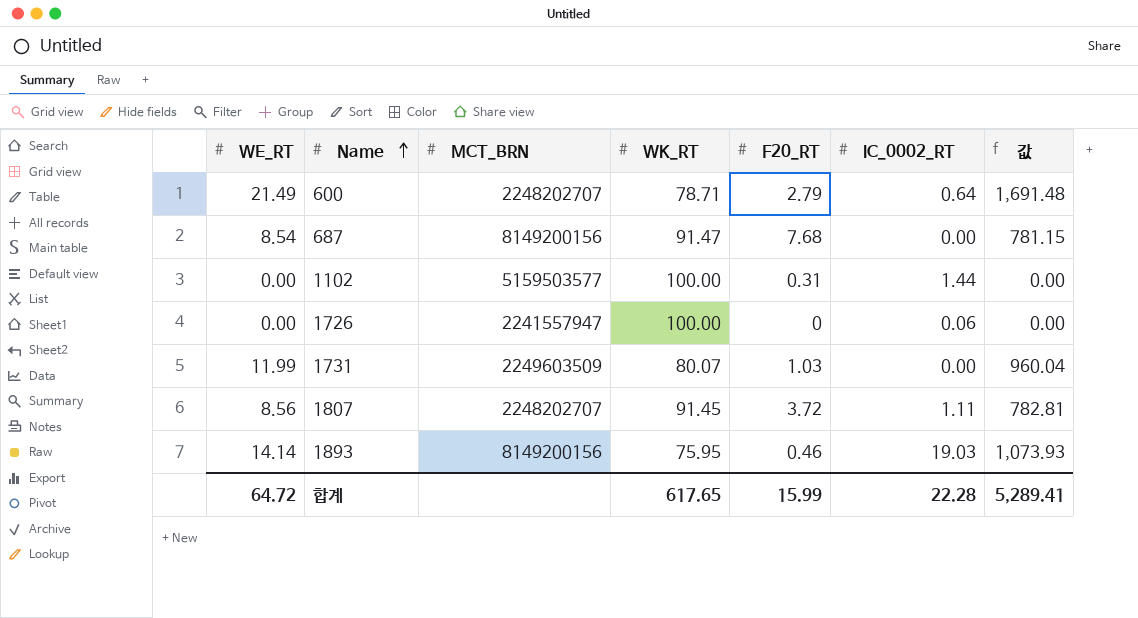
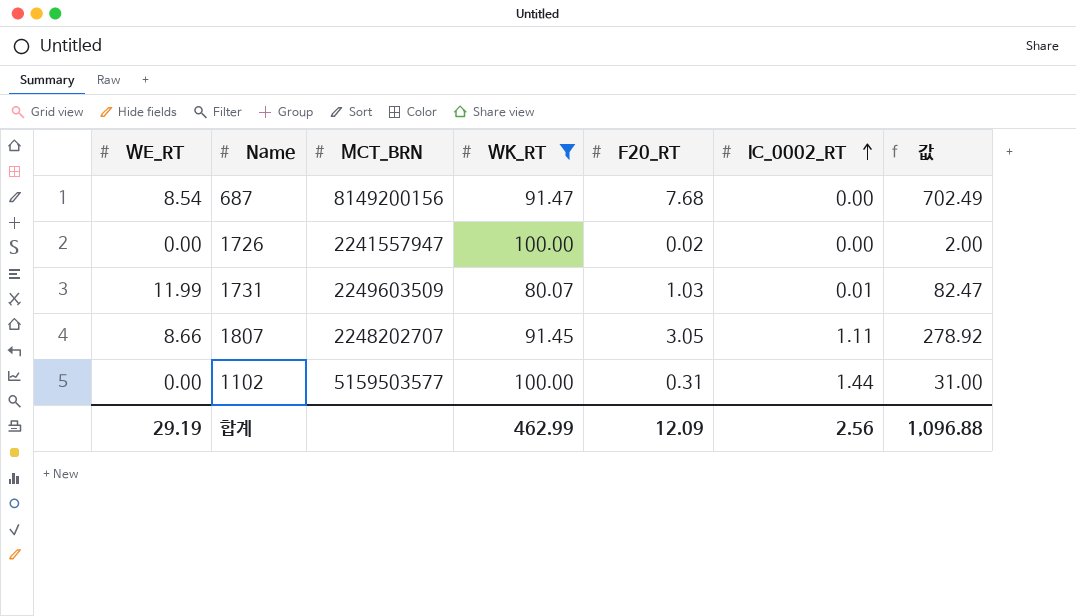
filter: none -> WK_RT >= 80.07
row order: Name ascending -> IC_0002_RT ascending
column 값 | formula: [WE_RT] * [WK_RT] -> [WK_RT] * [F20_RT]
1726 | F20_RT: 0 -> 0.02
1726 | IC_0002_RT: 0.06 -> 0.00
1731 | IC_0002_RT: 0.00 -> 0.01
1807 | WE_RT: 8.56 -> 8.66
1807 | F20_RT: 3.72 -> 3.05
합계 | WE_RT: 64.72 -> 29.19
합계 | WK_RT: 617.65 -> 462.99
합계 | F20_RT: 15.99 -> 12.09
합계 | IC_0002_RT: 22.28 -> 2.56
합계 | 값: 5,289.41 -> 1,096.88

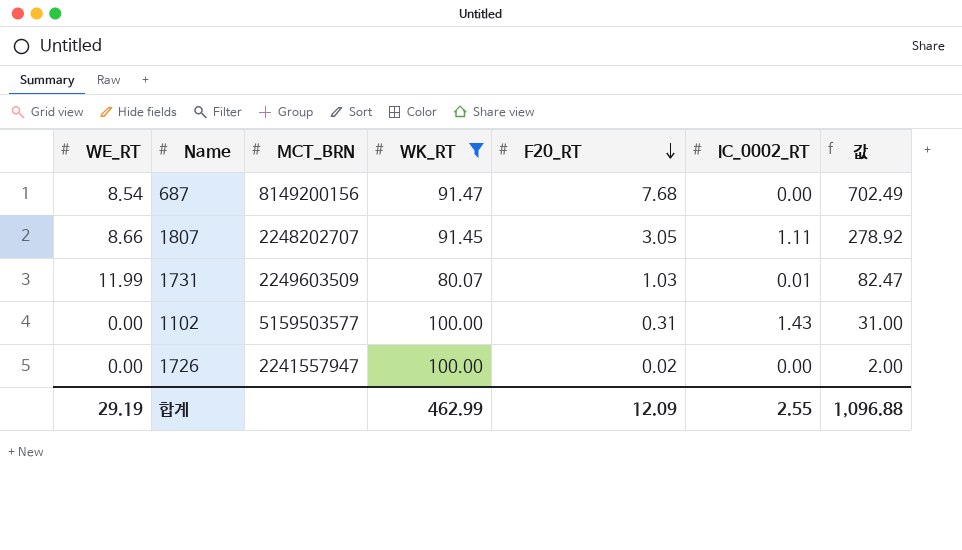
row order: IC_0002_RT ascending -> F20_RT descending
1102 | IC_0002_RT: 1.44 -> 1.43
합계 | IC_0002_RT: 2.56 -> 2.55

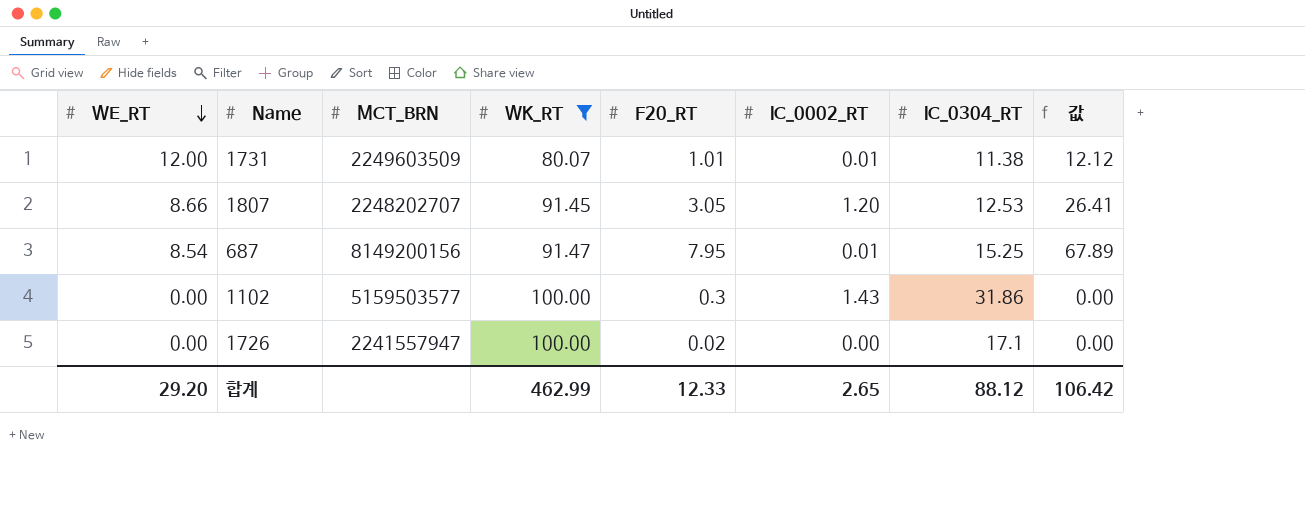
row order: F20_RT descending -> WE_RT descending
column IC_0304_RT | position: none -> 7
column 값 | formula: [WK_RT] * [F20_RT] -> [WE_RT] * [F20_RT]
1731 | WE_RT: 11.99 -> 12.00
1731 | F20_RT: 1.03 -> 1.01
1807 | IC_0002_RT: 1.11 -> 1.20
687 | F20_RT: 7.68 -> 7.95
687 | IC_0002_RT: 0.00 -> 0.01
1102 | F20_RT: 0.31 -> 0.3
합계 | WE_RT: 29.19 -> 29.20
합계 | F20_RT: 12.09 -> 12.33
합계 | IC_0002_RT: 2.55 -> 2.65
합계 | 값: 1,096.88 -> 106.42

